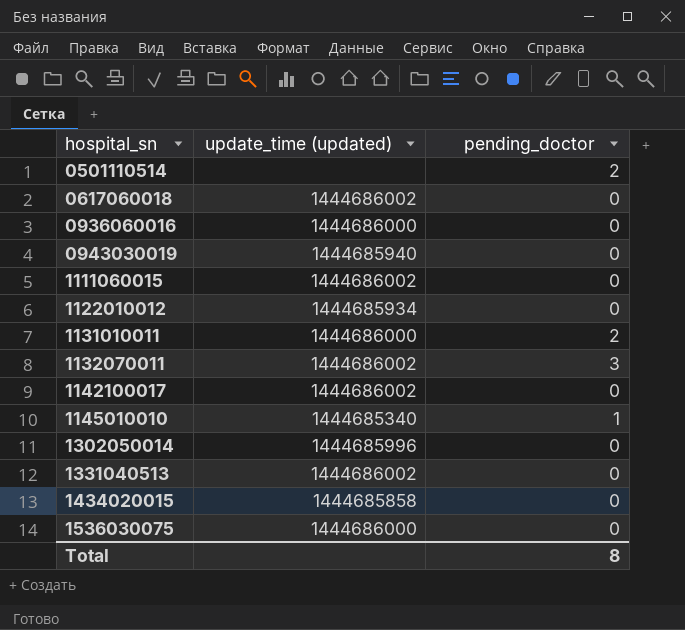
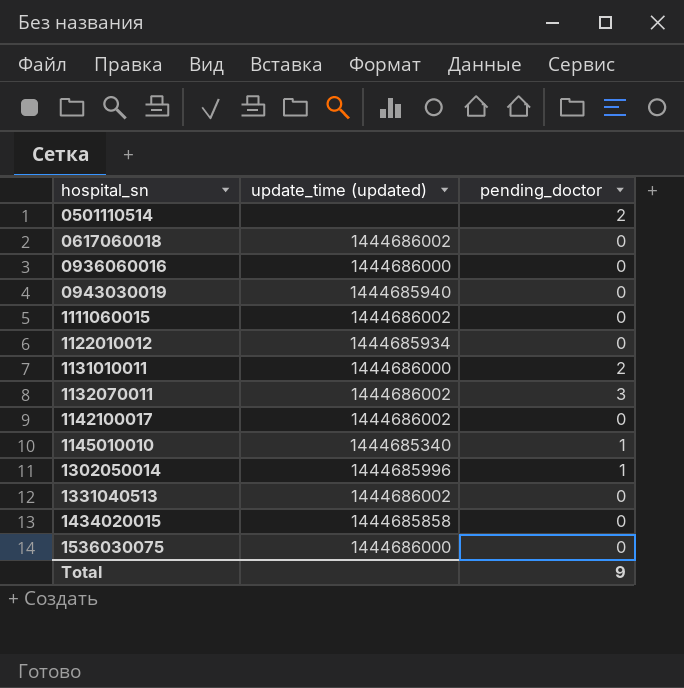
1302050014 | pending_doctor: 0 -> 1
Total | pending_doctor: 8 -> 9

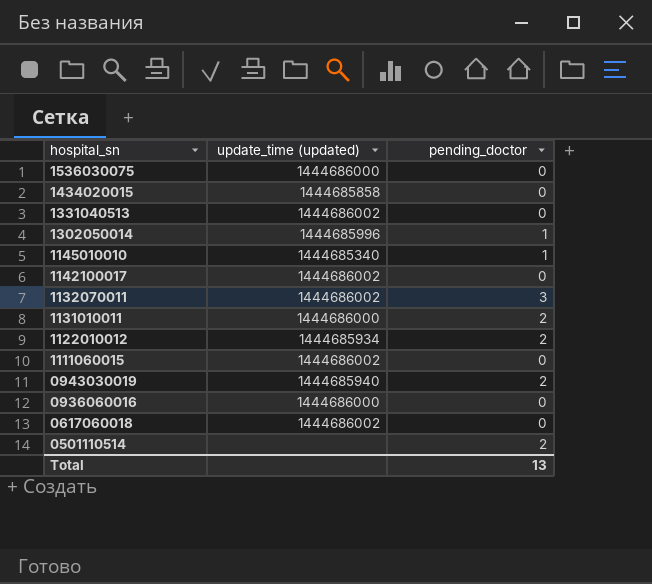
row order: hospital_sn ascending -> hospital_sn descending
1122010012 | pending_doctor: 0 -> 2
0943030019 | pending_doctor: 0 -> 2
Total | pending_doctor: 9 -> 13

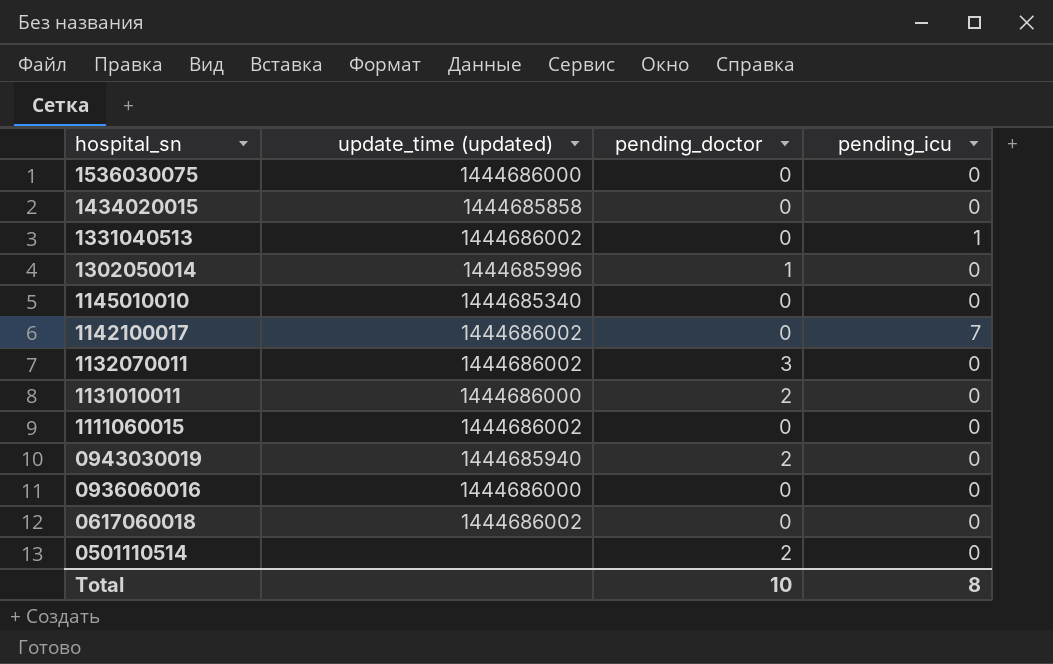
column pending_icu | position: none -> 4
row 1122010012: 1444685934 | 2 -> none
1145010010 | pending_doctor: 1 -> 0
Total | pending_doctor: 13 -> 10

